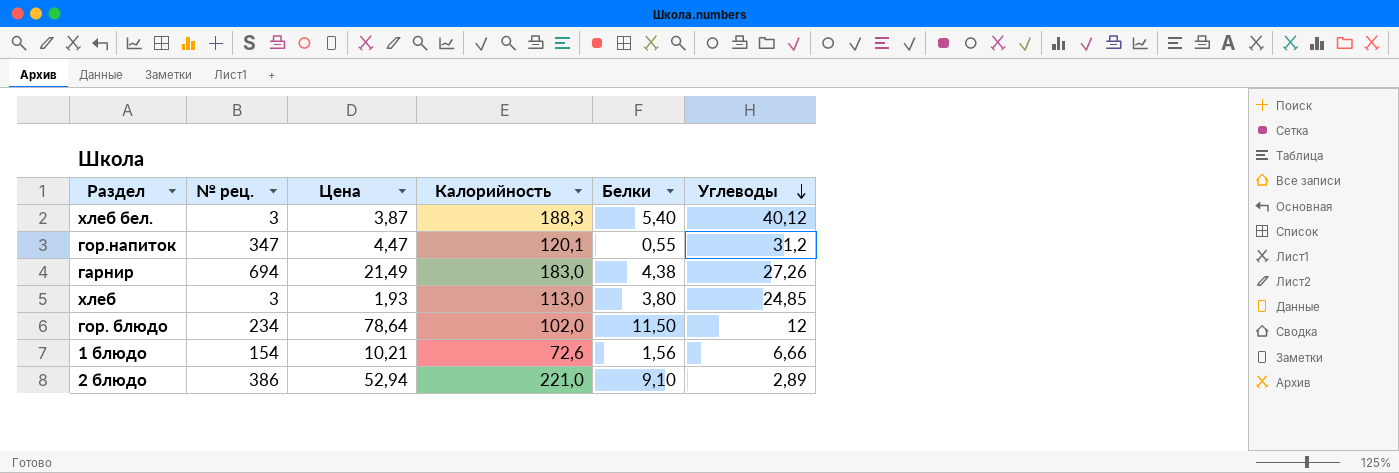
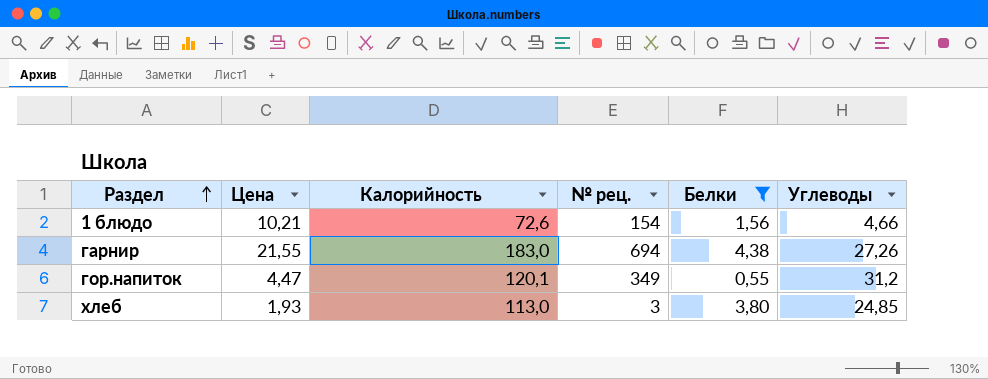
filter: none -> Белки <= 4,38
row order: Углеводы descending -> Раздел ascending
column № рец. | position: 2 -> 4
1 блюдо | Углеводы: 6,66 -> 4,66
гарнир | Цена: 21,49 -> 21,55
гор.напиток | № рец.: 347 -> 349

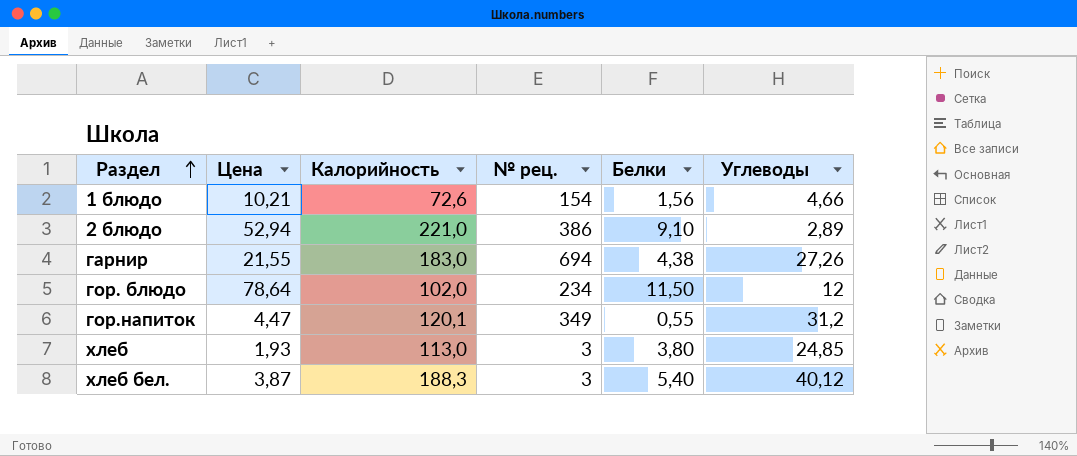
filter: Белки <= 4,38 -> none

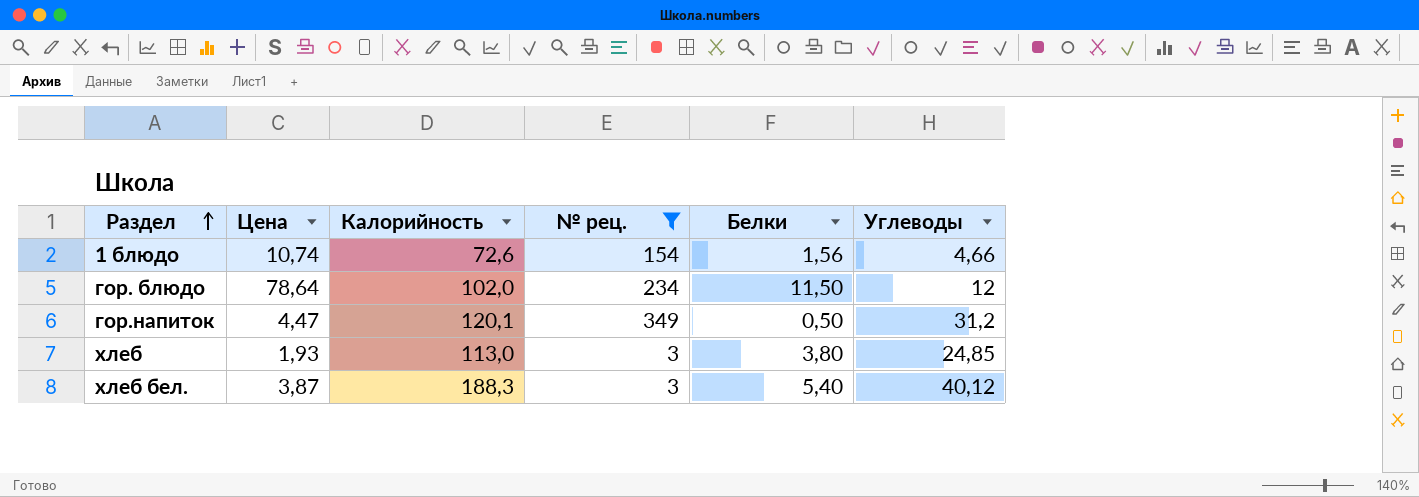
filter: none -> № рец. <= 349
1 блюдо | Цена: 10,21 -> 10,74
гор.напиток | Белки: 0,55 -> 0,50

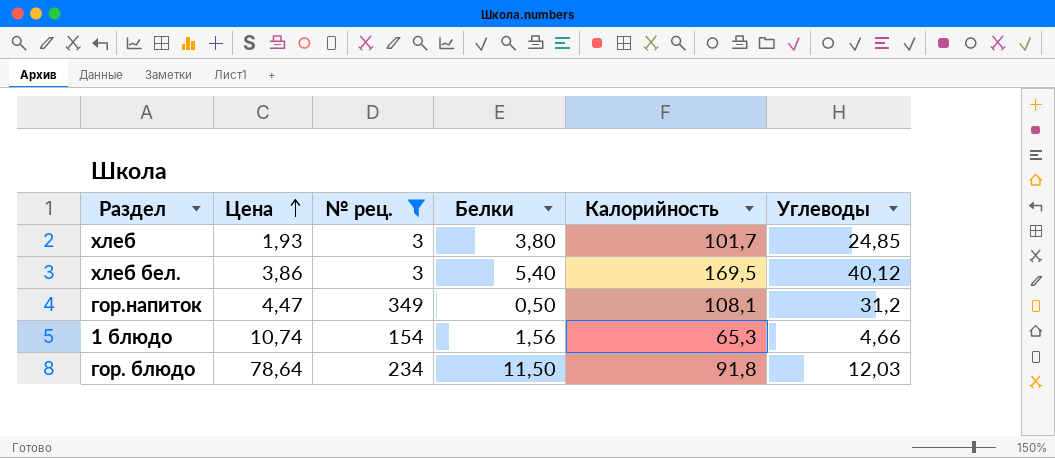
row order: Раздел ascending -> Цена ascending
column Калорийность | position: 3 -> 5
хлеб | Калорийность: 113,0 -> 101,7
хлеб бел. | Цена: 3,87 -> 3,86
хлеб бел. | Калорийность: 188,3 -> 169,5
гор.напиток | Калорийность: 120,1 -> 108,1
1 блюдо | Калорийность: 72,6 -> 65,3
гор. блюдо | Калорийность: 102,0 -> 91,8
гор. блюдо | Углеводы: 12 -> 12,03

